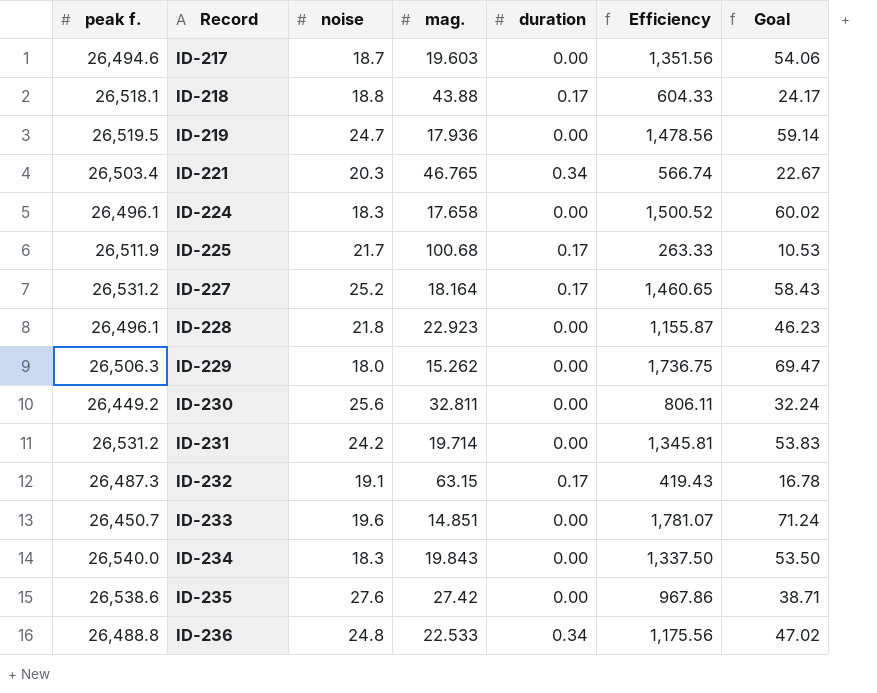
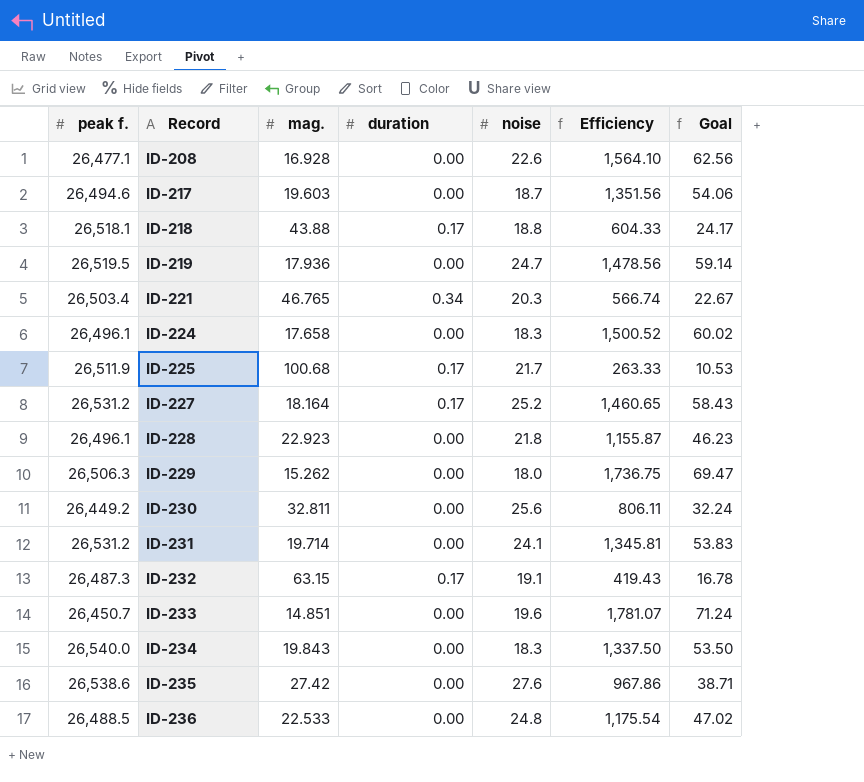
column noise | position: 3 -> 5
row ID-208: none -> 26,477.1 | 16.928 | 0.00 | 22.6 | 1,564.10 | 62.56
ID-231 | noise: 24.2 -> 24.1
ID-236 | peak f.: 26,488.8 -> 26,488.5
ID-236 | duration: 0.34 -> 0.00
ID-236 | Efficiency: 1,175.56 -> 1,175.54

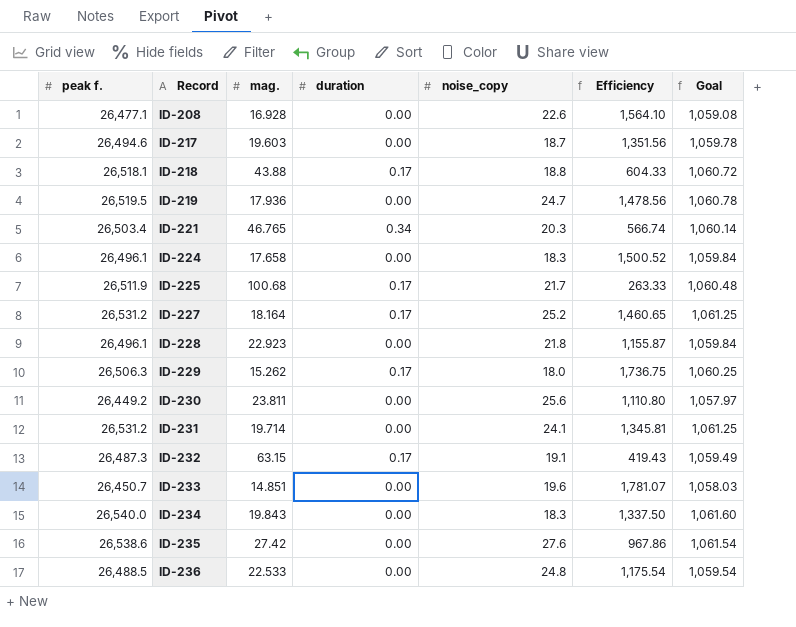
column name: noise -> noise_copy
column Goal | formula: [Efficiency] * 0.04 -> [peak f.] * 0.04
ID-229 | duration: 0.00 -> 0.17
ID-230 | mag.: 32.811 -> 23.811
ID-230 | Efficiency: 806.11 -> 1,110.80

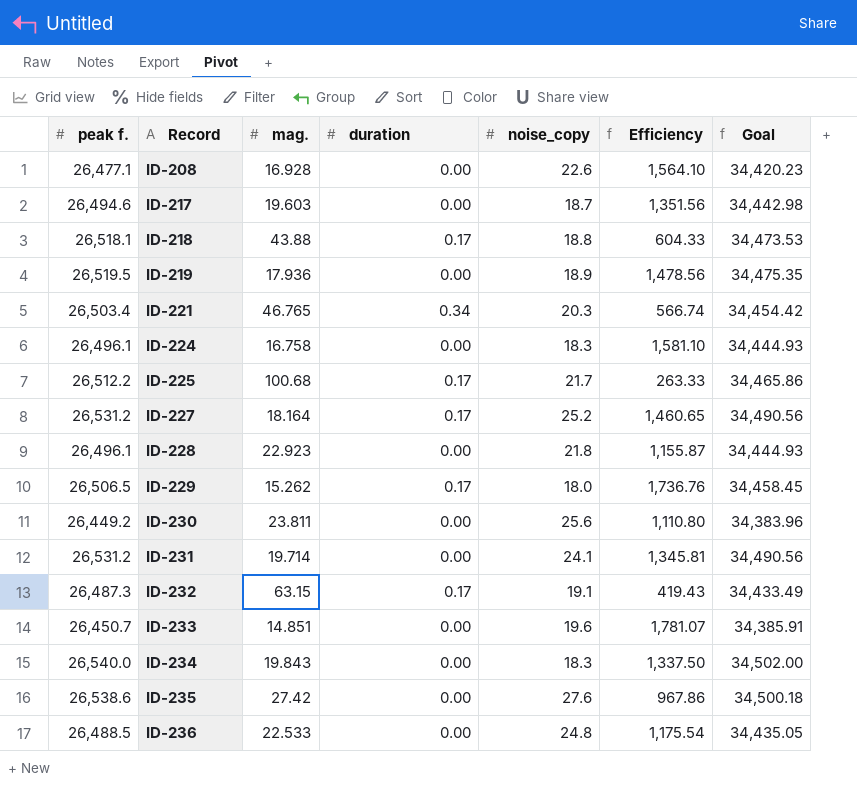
column Goal | formula: [peak f.] * 0.04 -> [peak f.] * 1.3
ID-219 | noise_copy: 24.7 -> 18.9
ID-224 | mag.: 17.658 -> 16.758
ID-224 | Efficiency: 1,500.52 -> 1,581.10
ID-225 | peak f.: 26,511.9 -> 26,512.2
ID-229 | peak f.: 26,506.3 -> 26,506.5
ID-229 | Efficiency: 1,736.75 -> 1,736.76

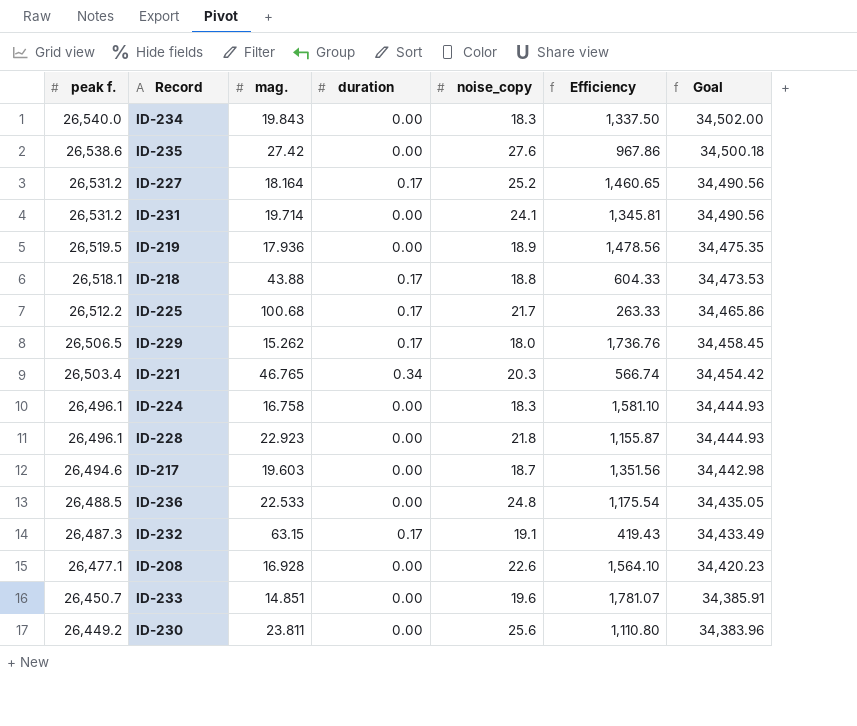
row order: Record ascending -> peak f. descending

